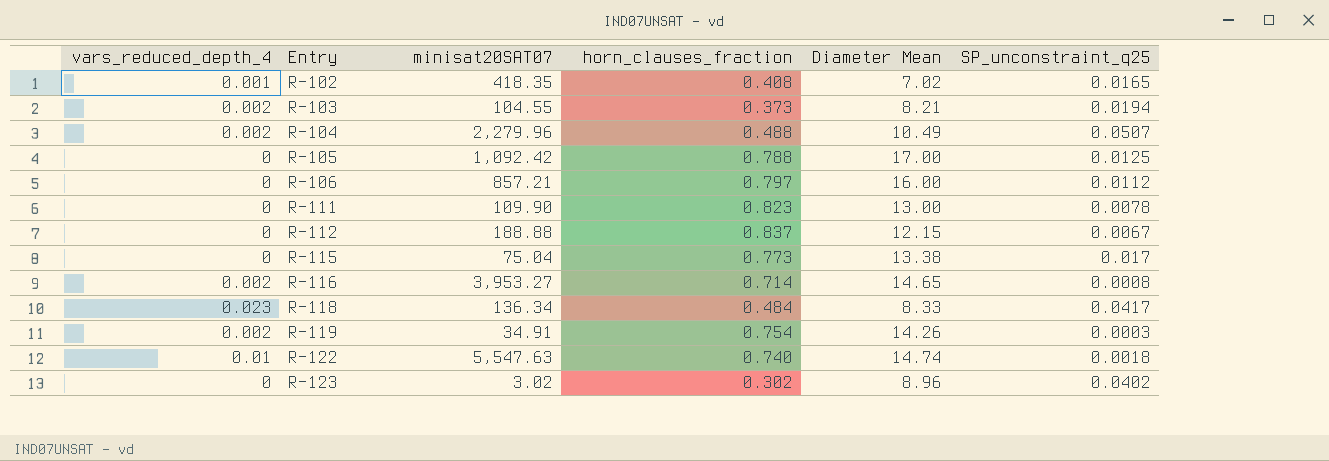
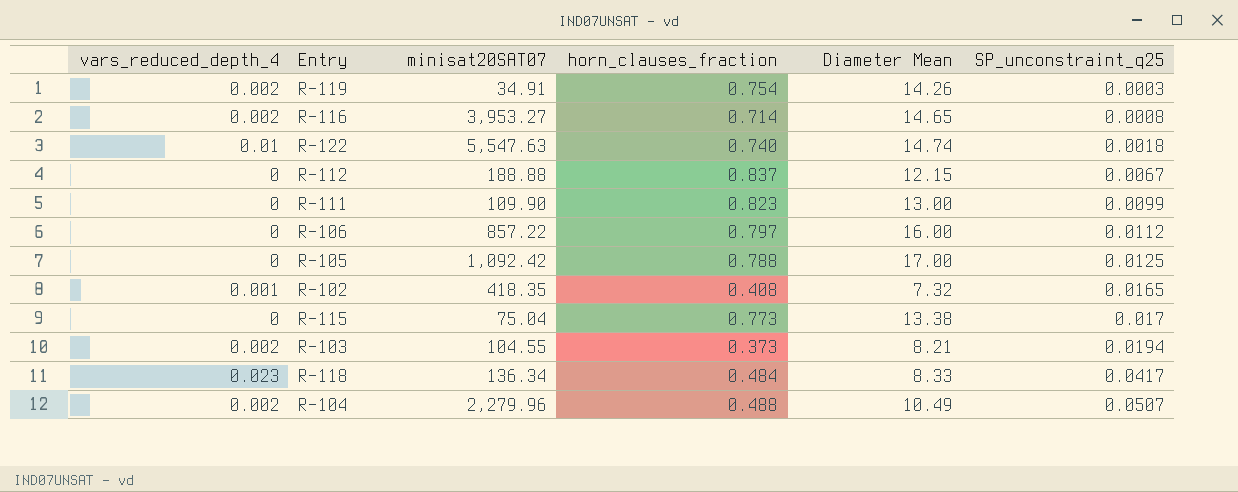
row order: Entry ascending -> SP_unconstraint_q25 ascending
row R-123: 0 | 3.02 | 0.302 | 8.96 | 0.0402 -> none
R-111 | SP_unconstraint_q25: 0.0078 -> 0.0099
R-106 | minisat20SAT07: 857.21 -> 857.22
R-102 | Diameter Mean: 7.02 -> 7.32

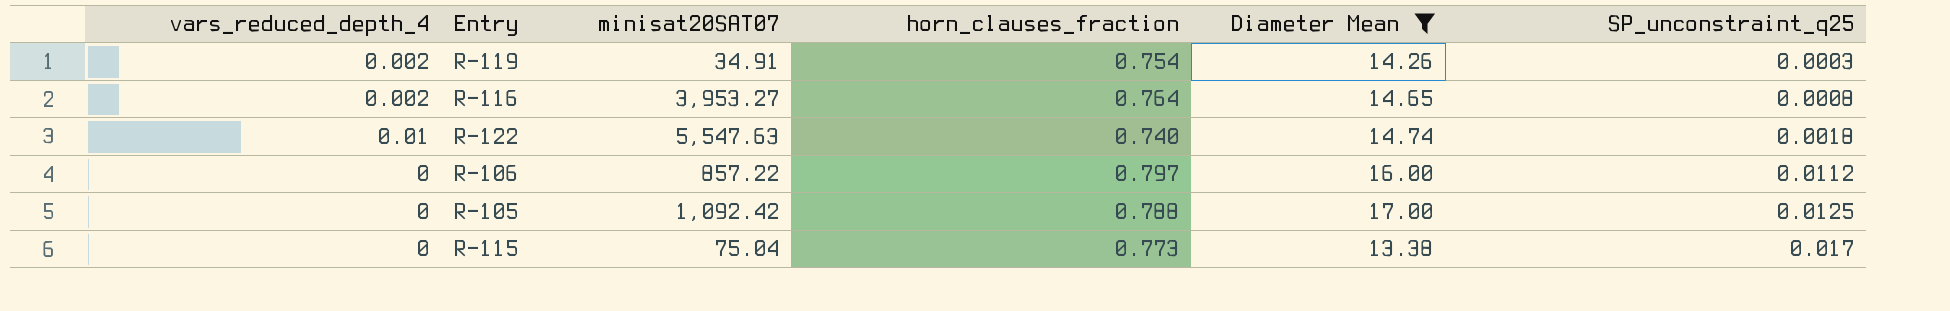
filter: none -> Diameter Mean >= 13.38
R-116 | horn_clauses_fraction: 0.714 -> 0.764

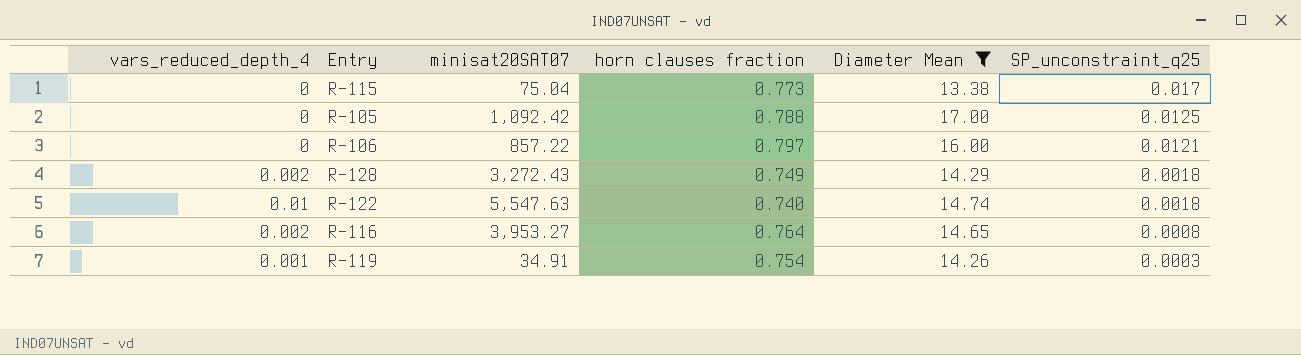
row order: SP_unconstraint_q25 ascending -> SP_unconstraint_q25 descending
column name: horn_clauses_fraction -> horn clauses fraction
R-106 | SP_unconstraint_q25: 0.0112 -> 0.0121
row R-128: none -> 0.002 | 3,272.43 | 0.749 | 14.29 | 0.0018
R-119 | vars_reduced_depth_4: 0.002 -> 0.001

